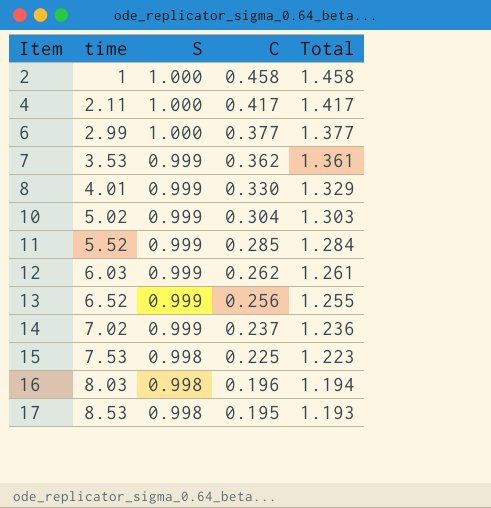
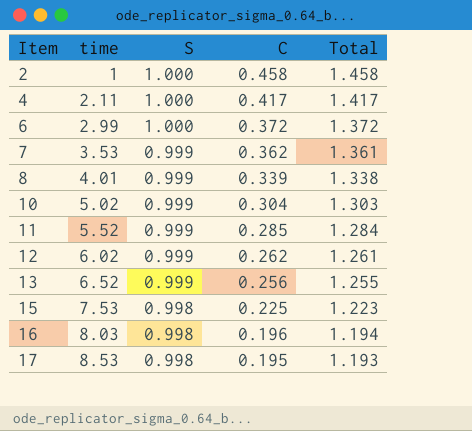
row 14: 7.02 | 0.999 | 0.237 | 1.236 -> none
6 | C: 0.377 -> 0.372
6 | Total: 1.377 -> 1.372
8 | C: 0.330 -> 0.339
8 | Total: 1.329 -> 1.338
12 | time: 6.03 -> 6.02

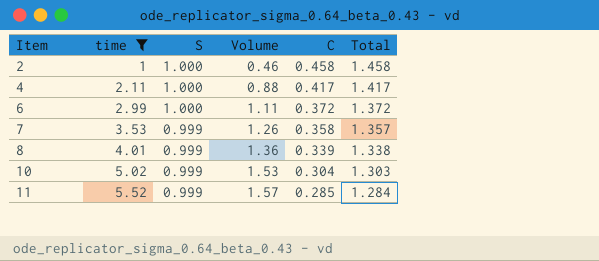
filter: none -> time <= 5.52
column Volume | formula: none -> [time] * [C]
7 | C: 0.362 -> 0.358
7 | Total: 1.361 -> 1.357

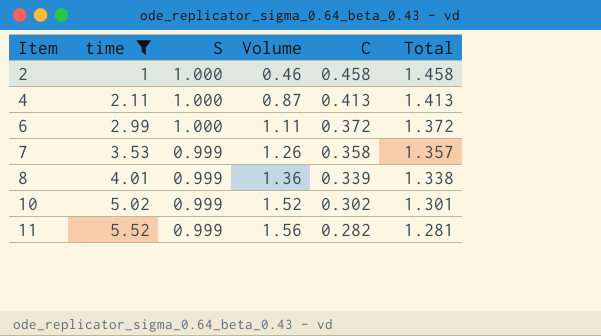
4 | Volume: 0.88 -> 0.87
4 | C: 0.417 -> 0.413
4 | Total: 1.417 -> 1.413
10 | Volume: 1.53 -> 1.52
10 | C: 0.304 -> 0.302
10 | Total: 1.303 -> 1.301
11 | Volume: 1.57 -> 1.56
11 | C: 0.285 -> 0.282
11 | Total: 1.284 -> 1.281

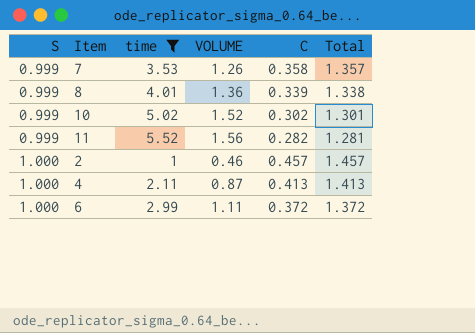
row order: Item ascending -> S ascending
column S | position: 3 -> 1
column name: Volume -> VOLUME
2 | C: 0.458 -> 0.457
2 | Total: 1.458 -> 1.457

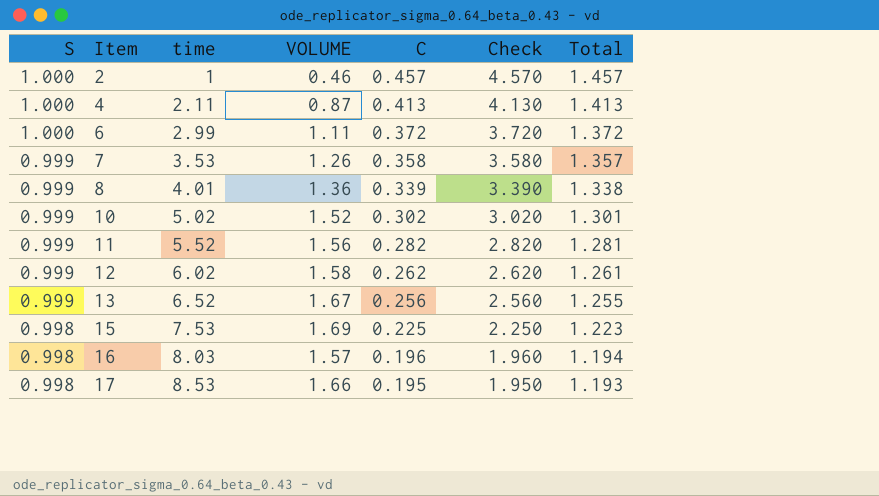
filter: time <= 5.52 -> none
row order: S ascending -> S descending
column Check | formula: none -> [C] * 10

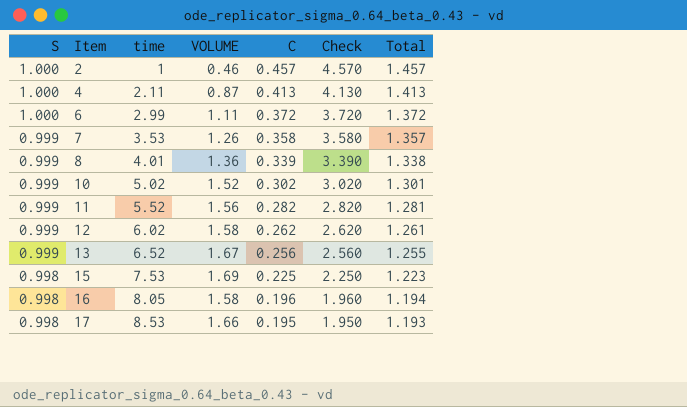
16 | time: 8.03 -> 8.05
16 | VOLUME: 1.57 -> 1.58

